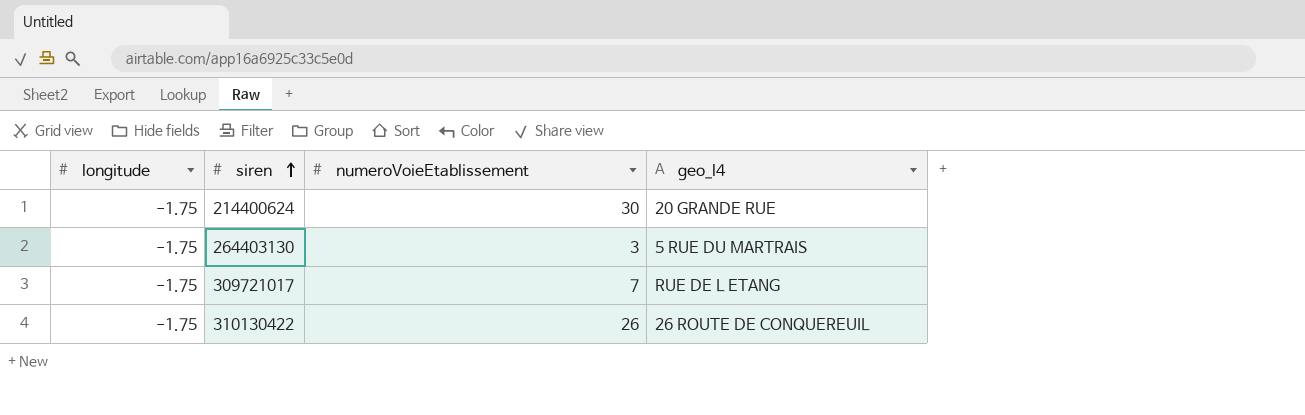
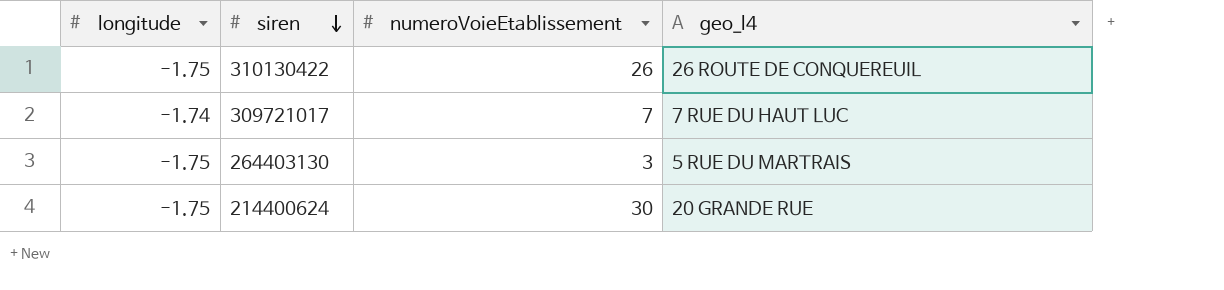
row order: siren ascending -> siren descending
309721017 | longitude: -1.75 -> -1.74
309721017 | geo_l4: RUE DE L ETANG -> 7 RUE DU HAUT LUC

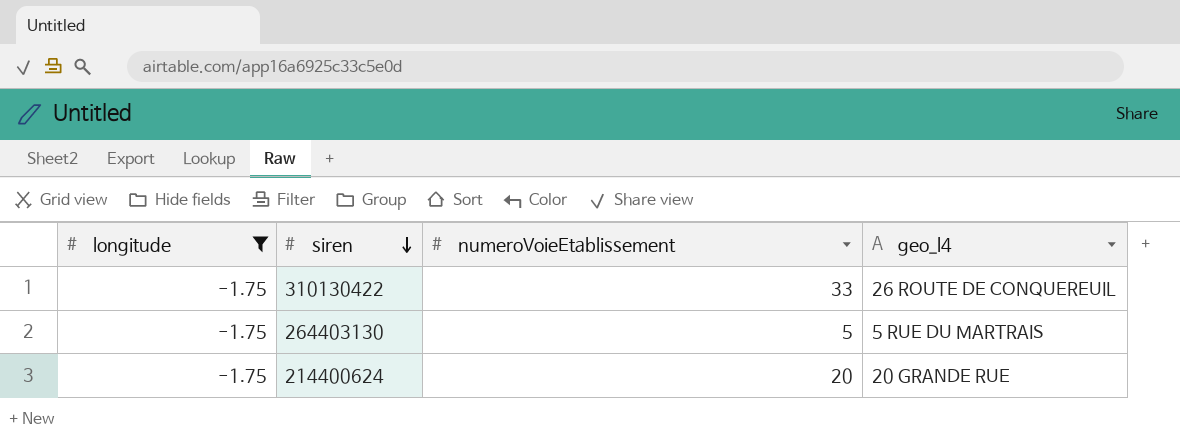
filter: none -> longitude = -1.75
310130422 | numeroVoieEtablissement: 26 -> 33
264403130 | numeroVoieEtablissement: 3 -> 5
214400624 | numeroVoieEtablissement: 30 -> 20

